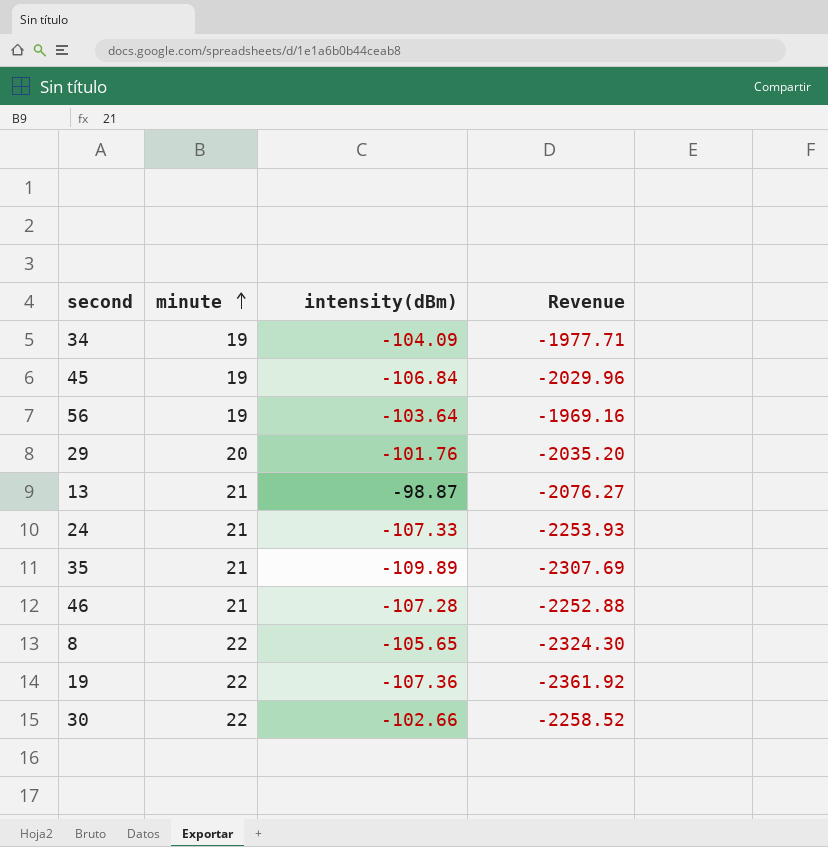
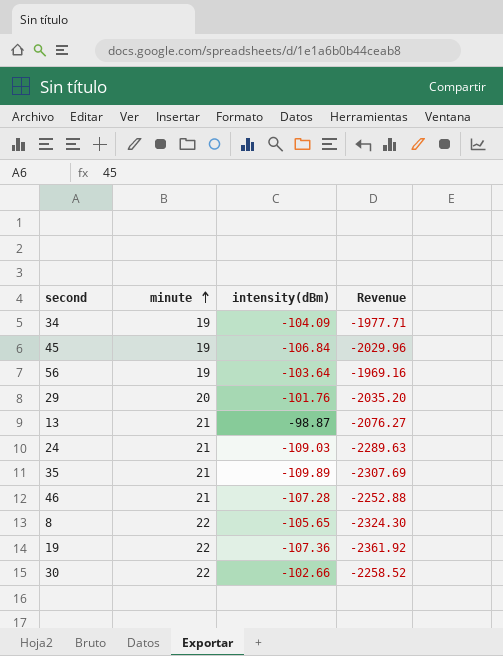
24 | intensity(dBm): -107.33 -> -109.03
24 | Revenue: -2253.93 -> -2289.63

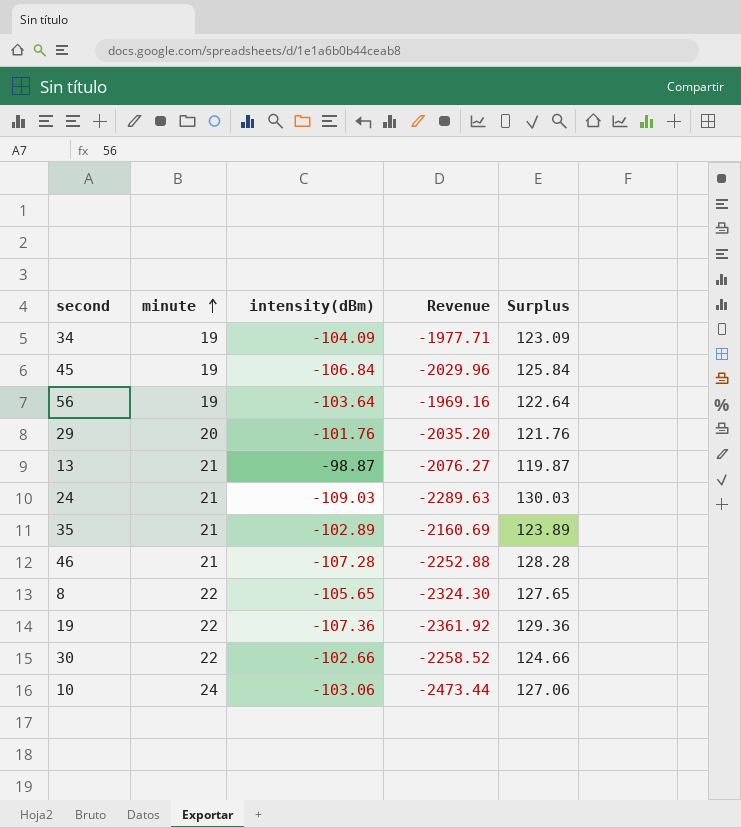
column Surplus | formula: none -> [minute] - [intensity(dBm)]
35 | intensity(dBm): -109.89 -> -102.89
35 | Revenue: -2307.69 -> -2160.69
row 10: none -> 24 | -103.06 | -2473.44 | 127.06

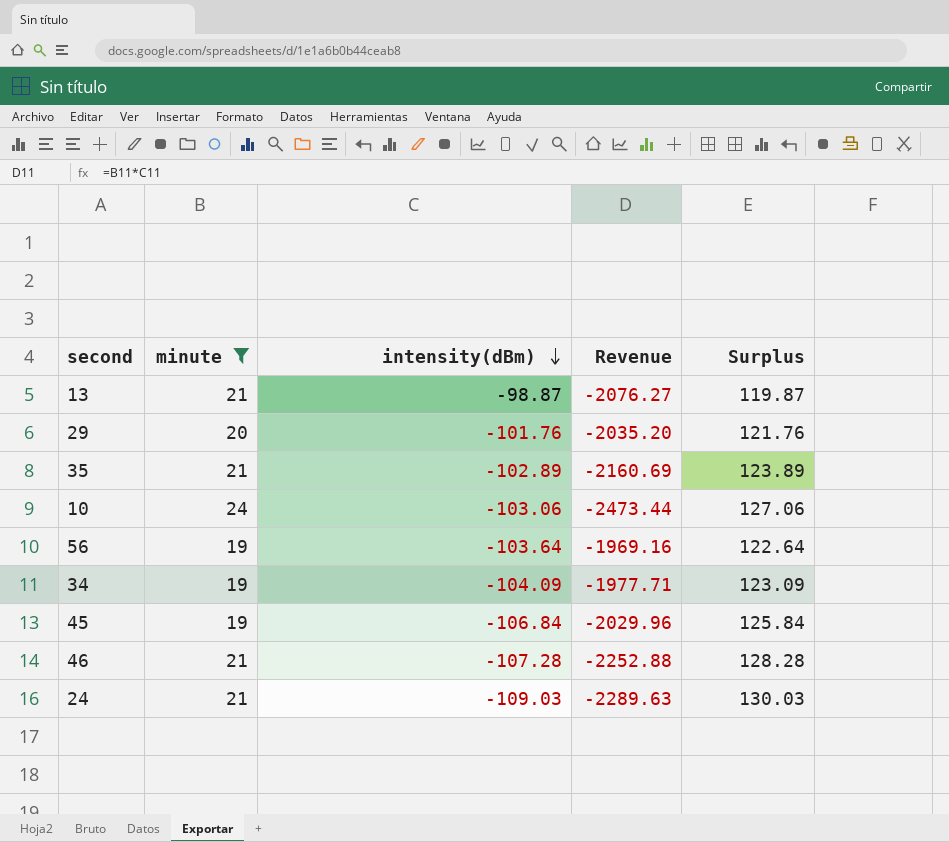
filter: none -> minute != 22
row order: minute ascending -> intensity(dBm) descending

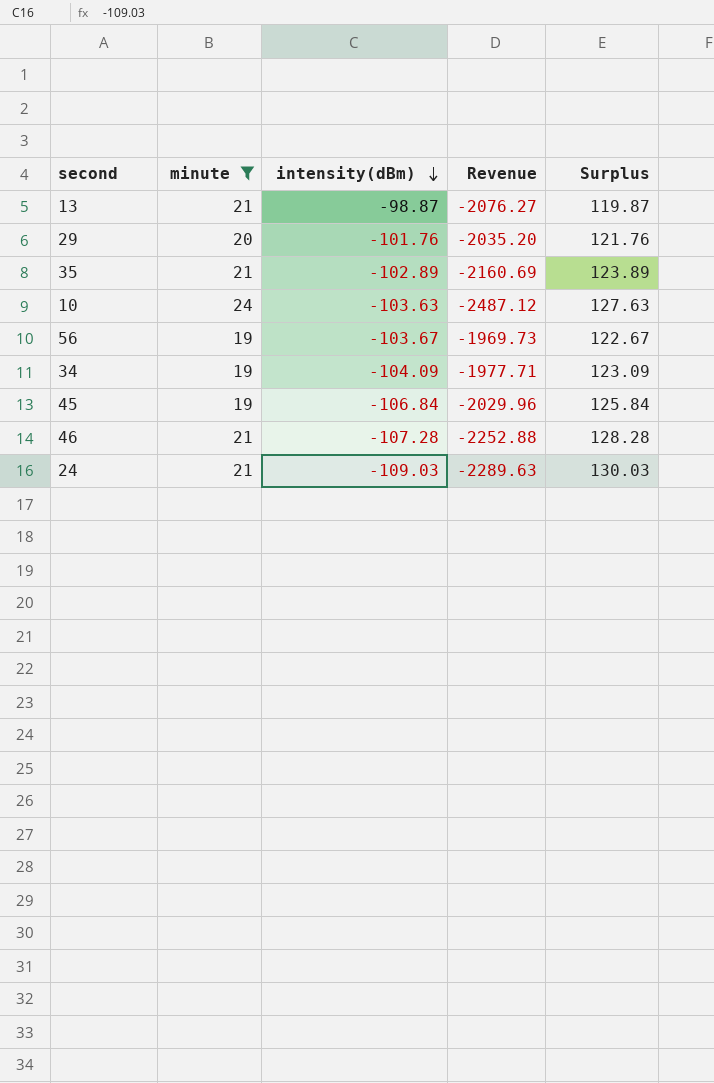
10 | intensity(dBm): -103.06 -> -103.63
10 | Revenue: -2473.44 -> -2487.12
10 | Surplus: 127.06 -> 127.63
56 | intensity(dBm): -103.64 -> -103.67
56 | Revenue: -1969.16 -> -1969.73
56 | Surplus: 122.64 -> 122.67

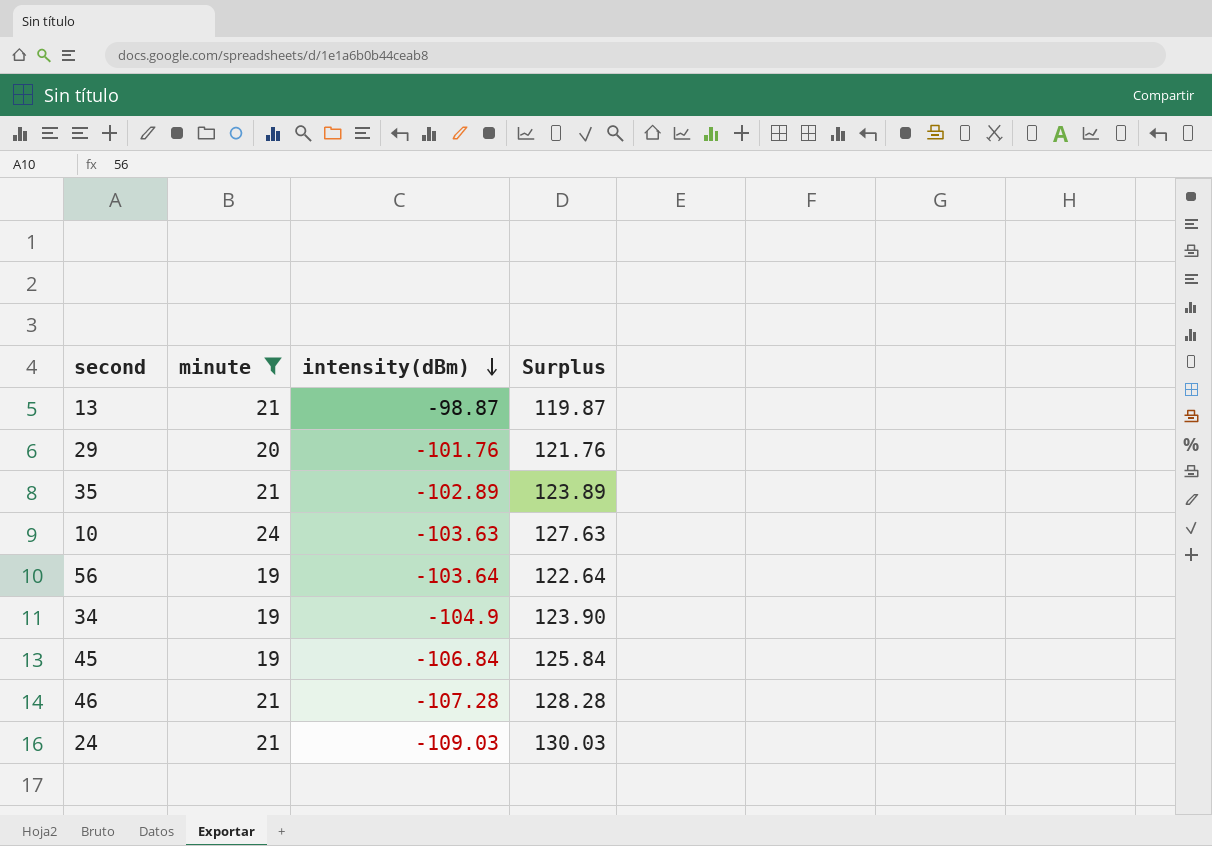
column Revenue | formula: [minute] * [intensity(dBm)] -> none
56 | intensity(dBm): -103.67 -> -103.64
56 | Surplus: 122.67 -> 122.64
34 | intensity(dBm): -104.09 -> -104.9
34 | Surplus: 123.09 -> 123.90

